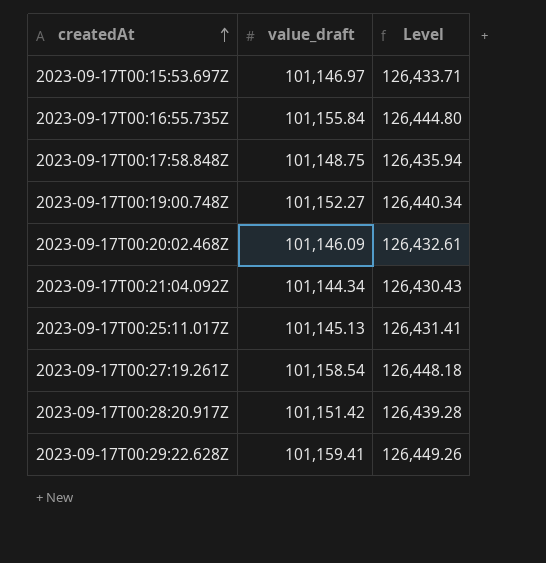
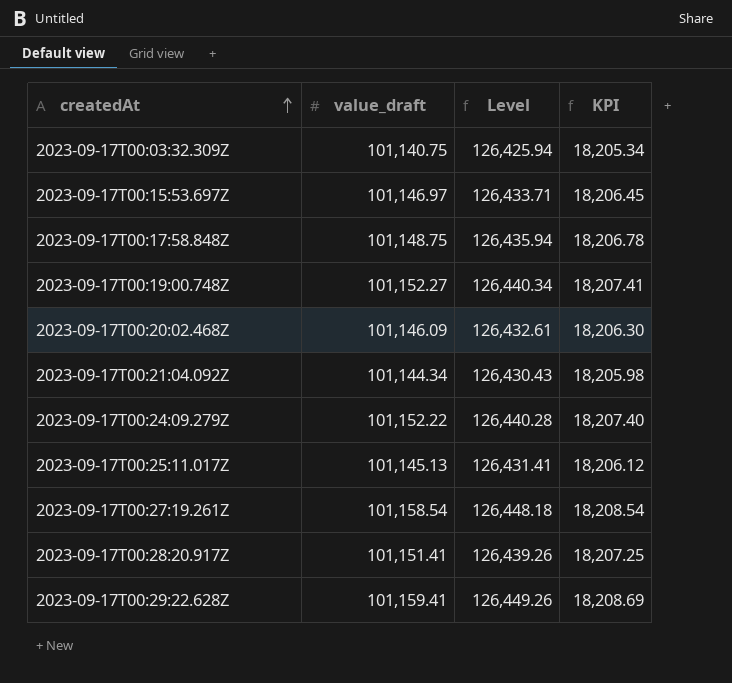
column KPI | formula: none -> [value_draft] * 0.18
row 2023-09-17T00:16:55.735Z: 101,155.84 | 126,444.80 -> none
row 2023-09-17T00:03:32.309Z: none -> 101,140.75 | 126,425.94 | 18,205.34
row 2023-09-17T00:24:09.279Z: none -> 101,152.22 | 126,440.28 | 18,207.40
2023-09-17T00:28:20.917Z | value_draft: 101,151.42 -> 101,151.41
2023-09-17T00:28:20.917Z | Level: 126,439.28 -> 126,439.26

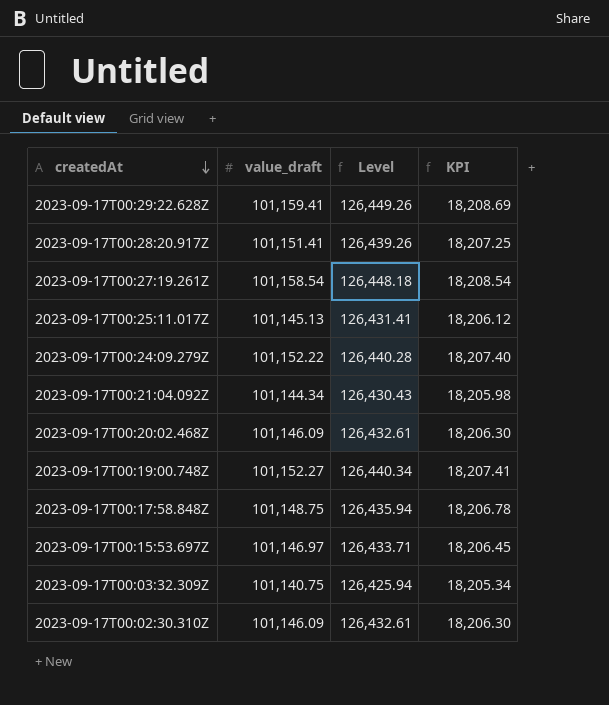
row order: createdAt ascending -> createdAt descending
row 2023-09-17T00:02:30.310Z: none -> 101,146.09 | 126,432.61 | 18,206.30

